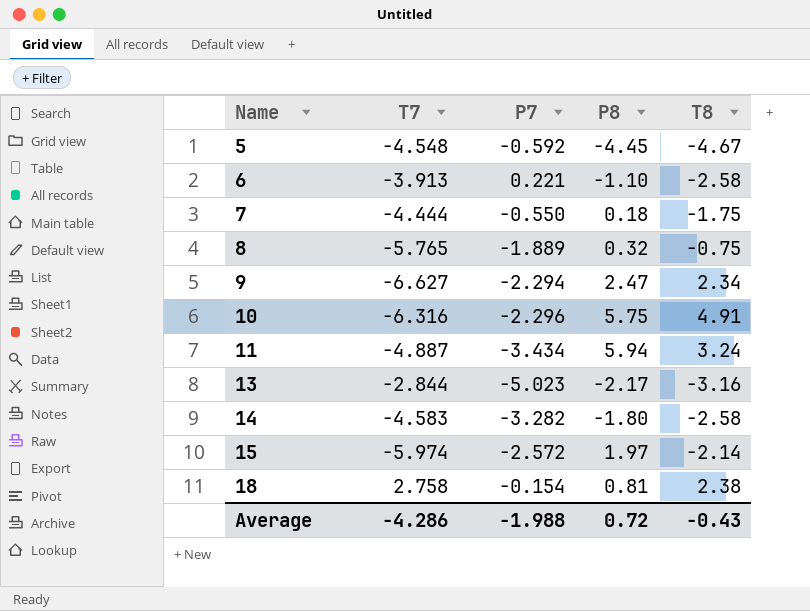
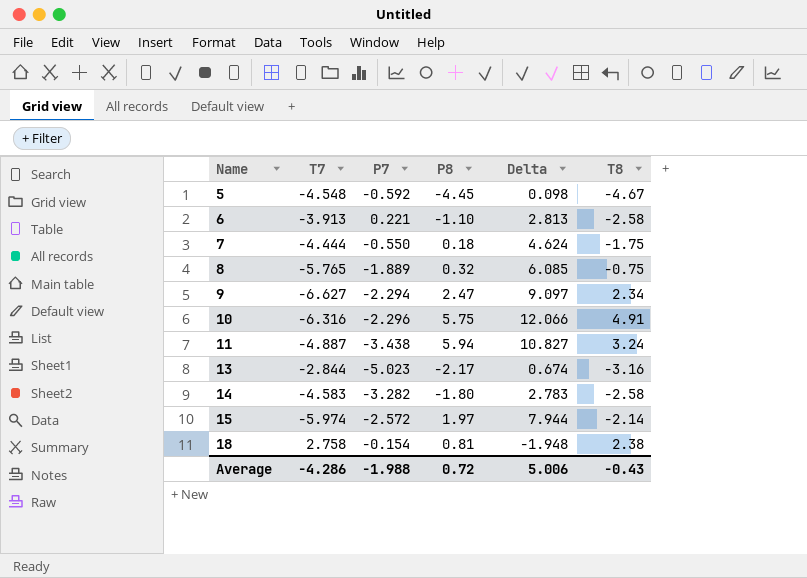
column Delta | formula: none -> [P8] - [T7]
11 | P7: -3.434 -> -3.438

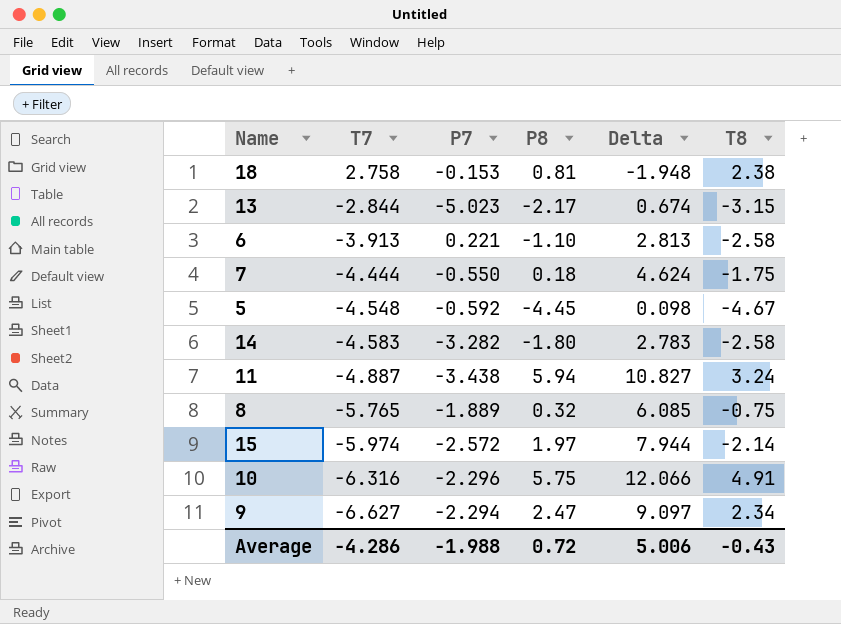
row order: Name ascending -> T7 descending
18 | P7: -0.154 -> -0.153
13 | T8: -3.16 -> -3.15

